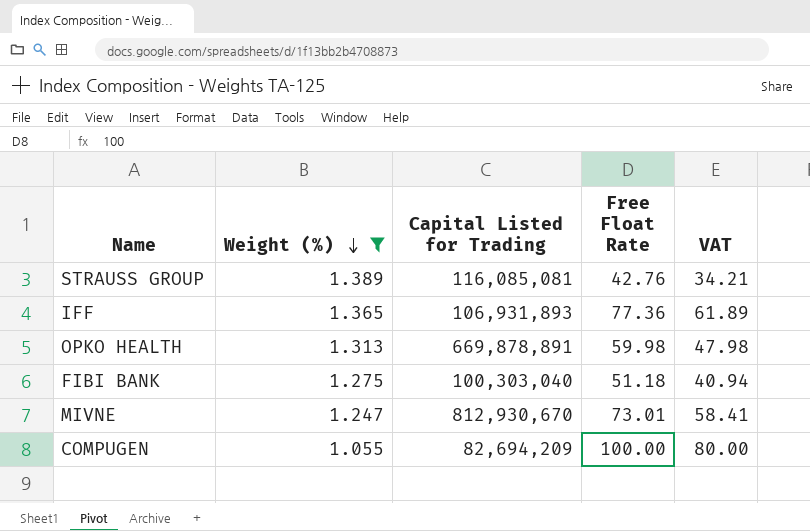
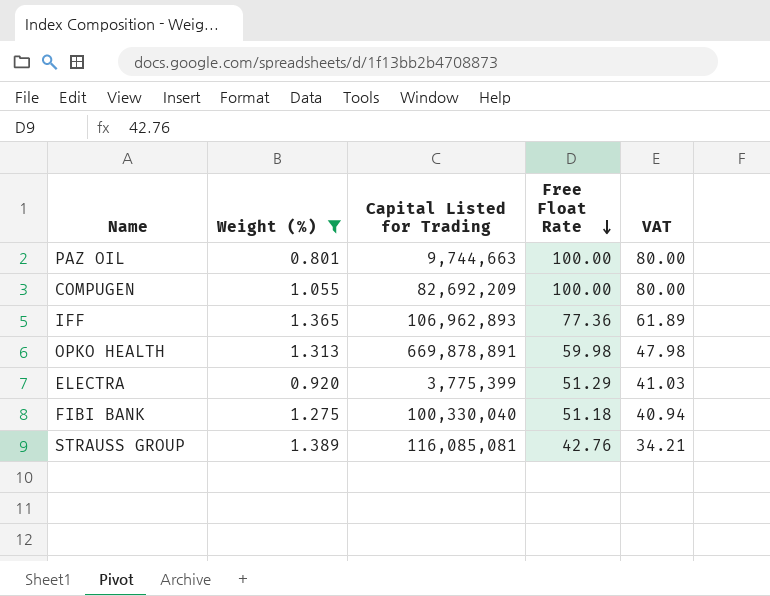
row order: Weight (%) descending -> Free Float Rate descending
row MIVNE: 1.247 | 812,930,670 | 73.01 | 58.41 -> none
row PAZ OIL: none -> 0.801 | 9,744,663 | 100.00 | 80.00
COMPUGEN | Capital Listed for Trading: 82,694,209 -> 82,692,209
IFF | Capital Listed for Trading: 106,931,893 -> 106,962,893
row ELECTRA: none -> 0.920 | 3,775,399 | 51.29 | 41.03
FIBI BANK | Capital Listed for Trading: 100,303,040 -> 100,330,040

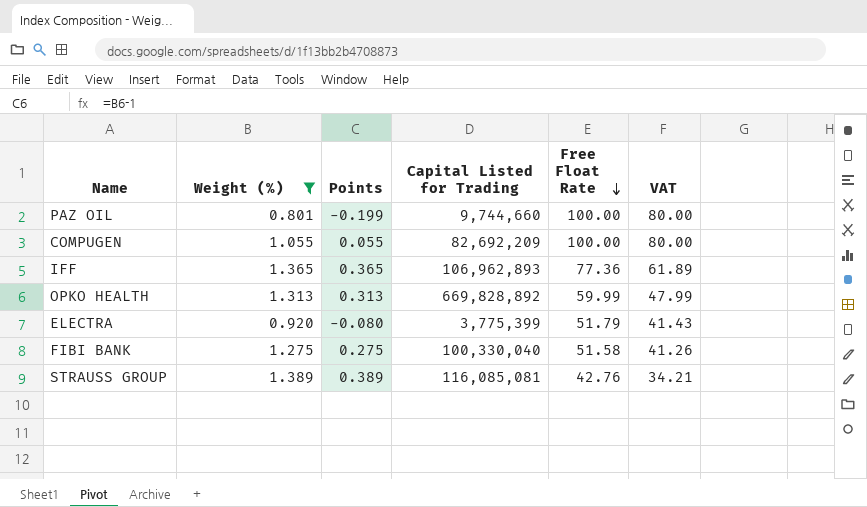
column Points | formula: none -> [Weight (%)] - 1
PAZ OIL | Capital Listed for Trading: 9,744,663 -> 9,744,660
OPKO HEALTH | Capital Listed for Trading: 669,878,891 -> 669,828,892
OPKO HEALTH | Free Float Rate: 59.98 -> 59.99
OPKO HEALTH | VAT: 47.98 -> 47.99
ELECTRA | Free Float Rate: 51.29 -> 51.79
ELECTRA | VAT: 41.03 -> 41.43
FIBI BANK | Free Float Rate: 51.18 -> 51.58
FIBI BANK | VAT: 40.94 -> 41.26

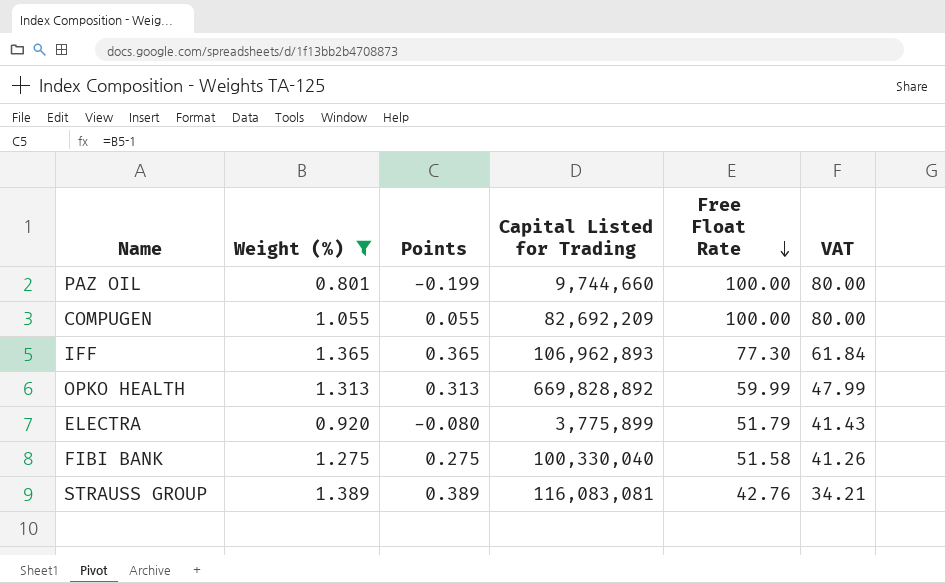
IFF | Free Float Rate: 77.36 -> 77.30
IFF | VAT: 61.89 -> 61.84
ELECTRA | Capital Listed for Trading: 3,775,399 -> 3,775,899
STRAUSS GROUP | Capital Listed for Trading: 116,085,081 -> 116,083,081

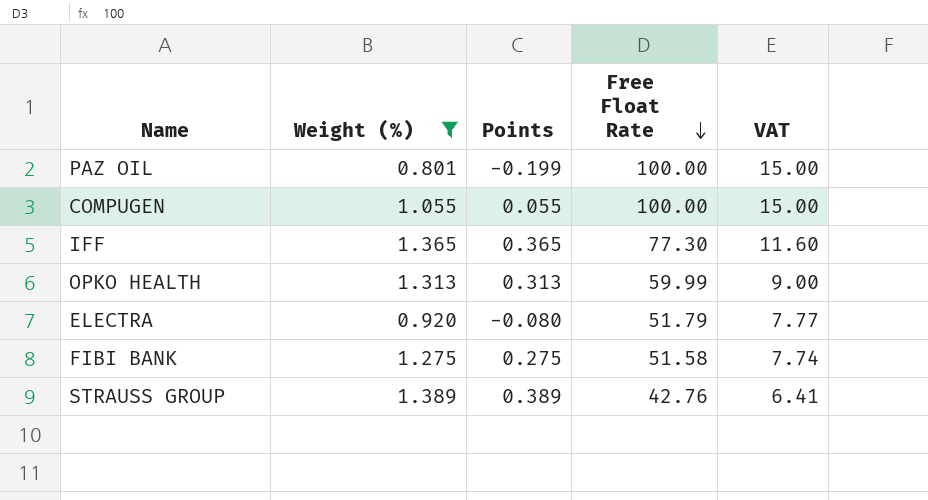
column Capital Listed for Trading | position: 4 -> none
column VAT | formula: [Free Float Rate] * 0.8 -> [Free Float Rate] * 0.15

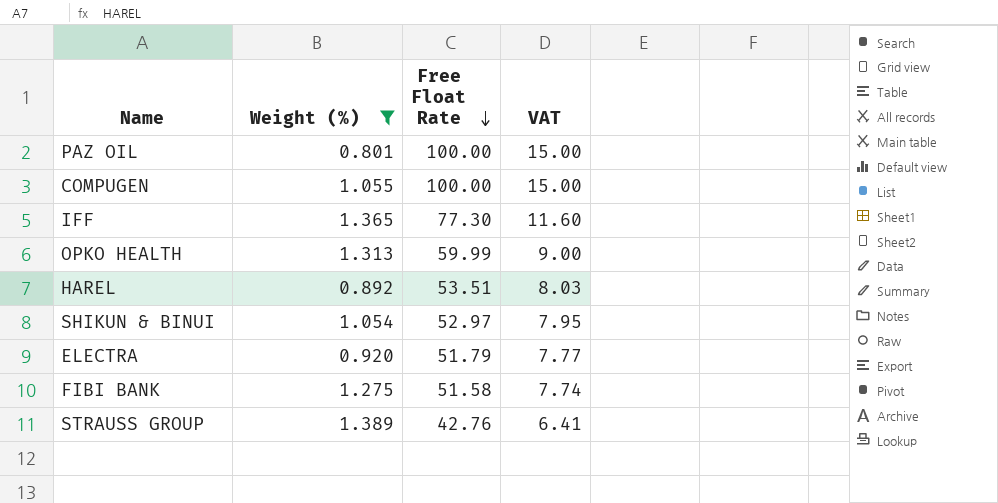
column Points | formula: [Weight (%)] - 1 -> none
row HAREL: none -> 0.892 | 53.51 | 8.03
row SHIKUN & BINUI: none -> 1.054 | 52.97 | 7.95

